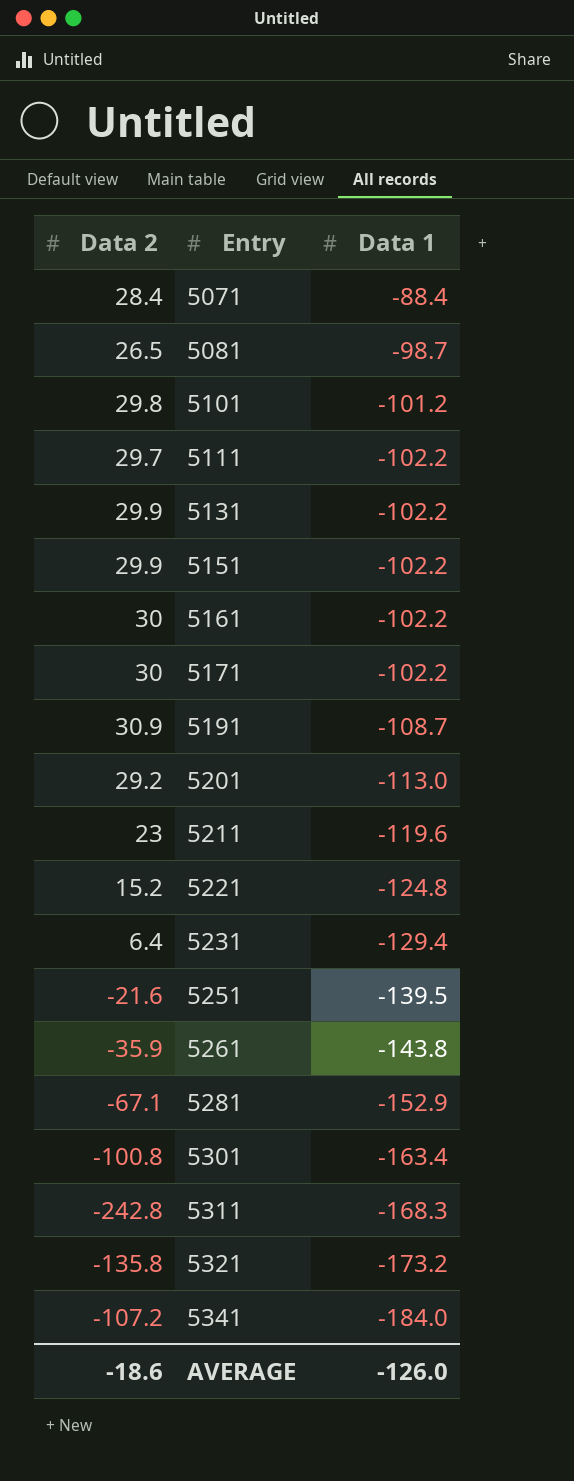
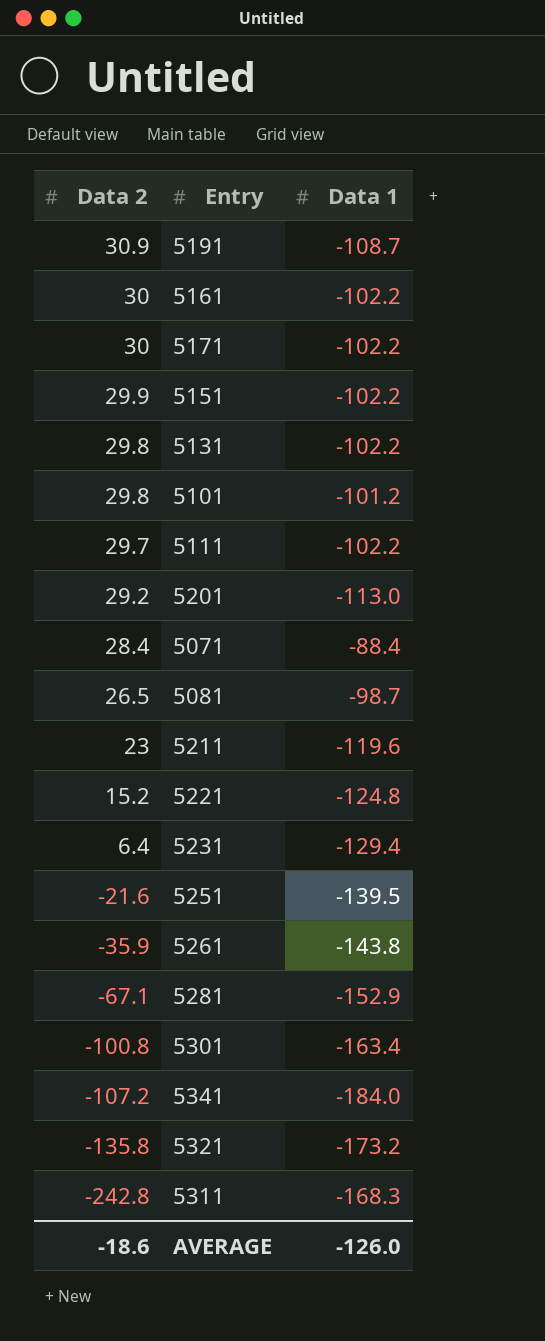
row order: Entry ascending -> Data 2 descending
5131 | Data 2: 29.9 -> 29.8

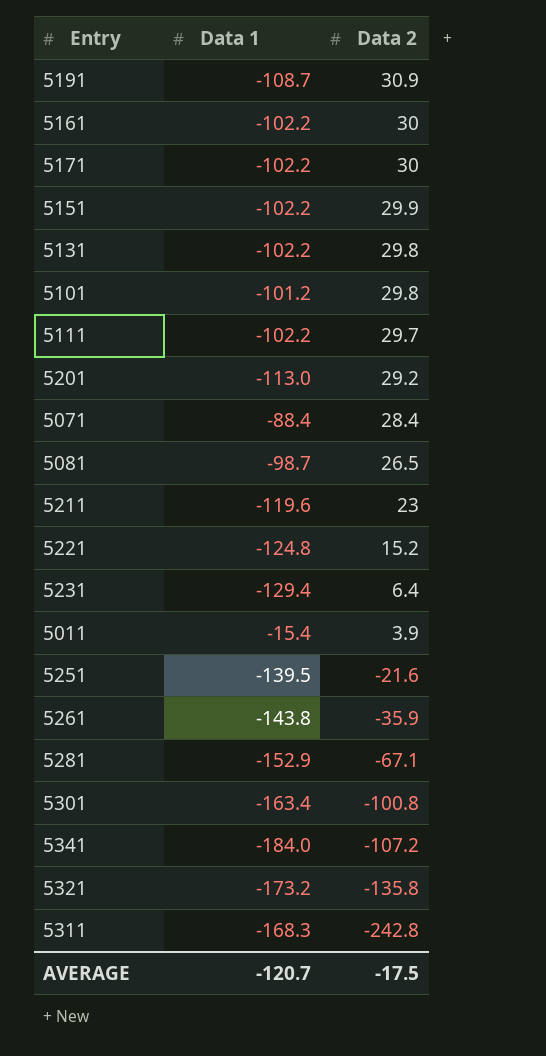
column Data 2 | position: 1 -> 3
row 5011: none -> -15.4 | 3.9
AVERAGE | Data 1: -126.0 -> -120.7
AVERAGE | Data 2: -18.6 -> -17.5

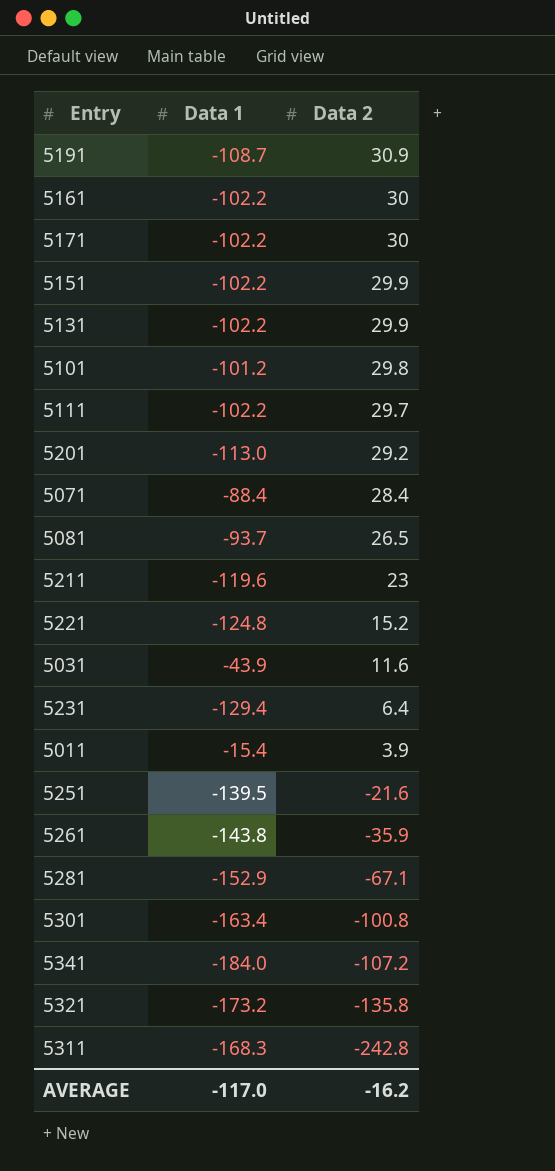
5131 | Data 2: 29.8 -> 29.9
5081 | Data 1: -98.7 -> -93.7
row 5031: none -> -43.9 | 11.6
AVERAGE | Data 1: -120.7 -> -117.0
AVERAGE | Data 2: -17.5 -> -16.2

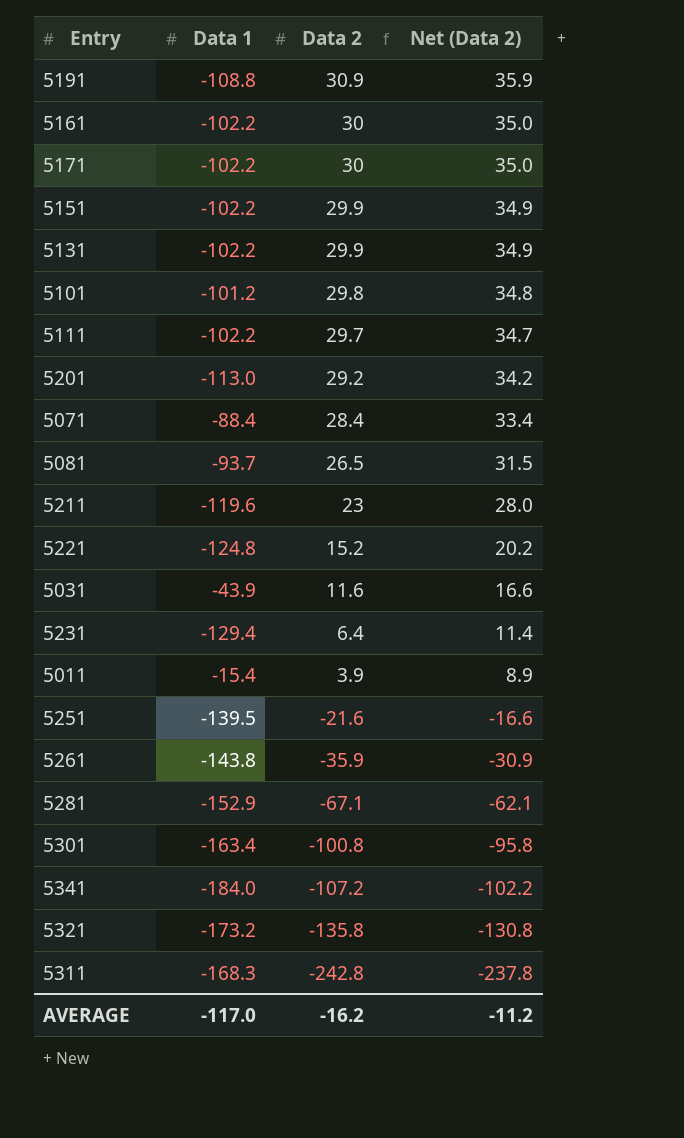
column Net (Data 2) | formula: none -> [Data 2] + 5
5191 | Data 1: -108.7 -> -108.8

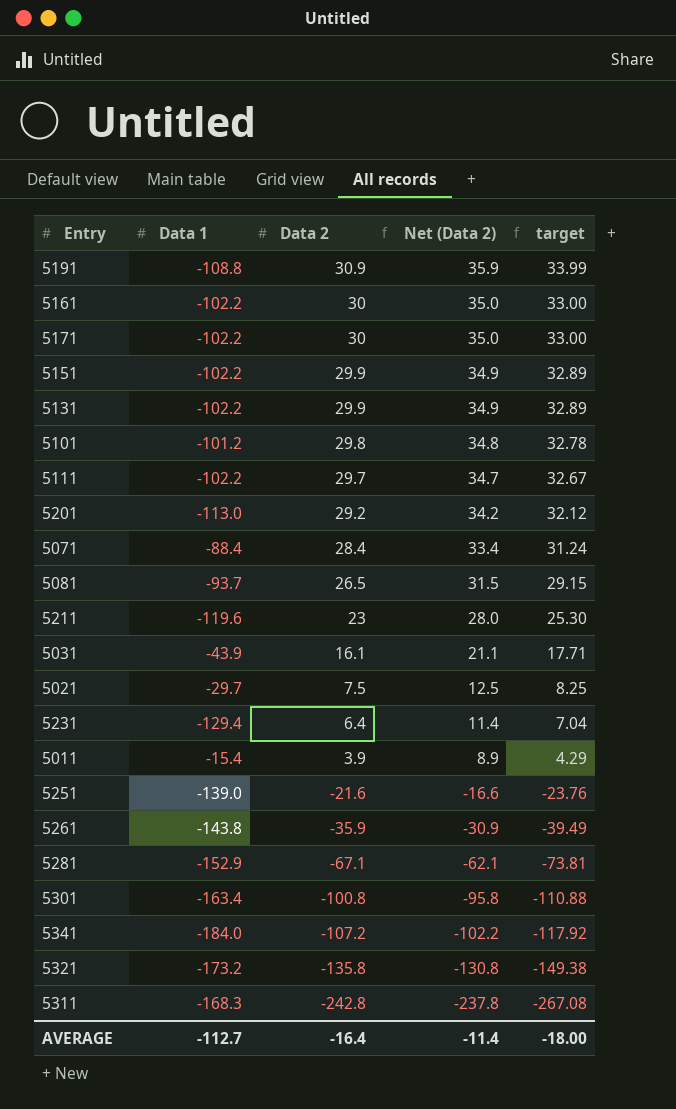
column target | formula: none -> [Data 2] * 1.1
row 5221: -124.8 | 15.2 | 20.2 -> none
5031 | Data 2: 11.6 -> 16.1
5031 | Net (Data 2): 16.6 -> 21.1
row 5021: none -> -29.7 | 7.5 | 12.5 | 8.25
5251 | Data 1: -139.5 -> -139.0
AVERAGE | Data 1: -117.0 -> -112.7
AVERAGE | Data 2: -16.2 -> -16.4
AVERAGE | Net (Data 2): -11.2 -> -11.4

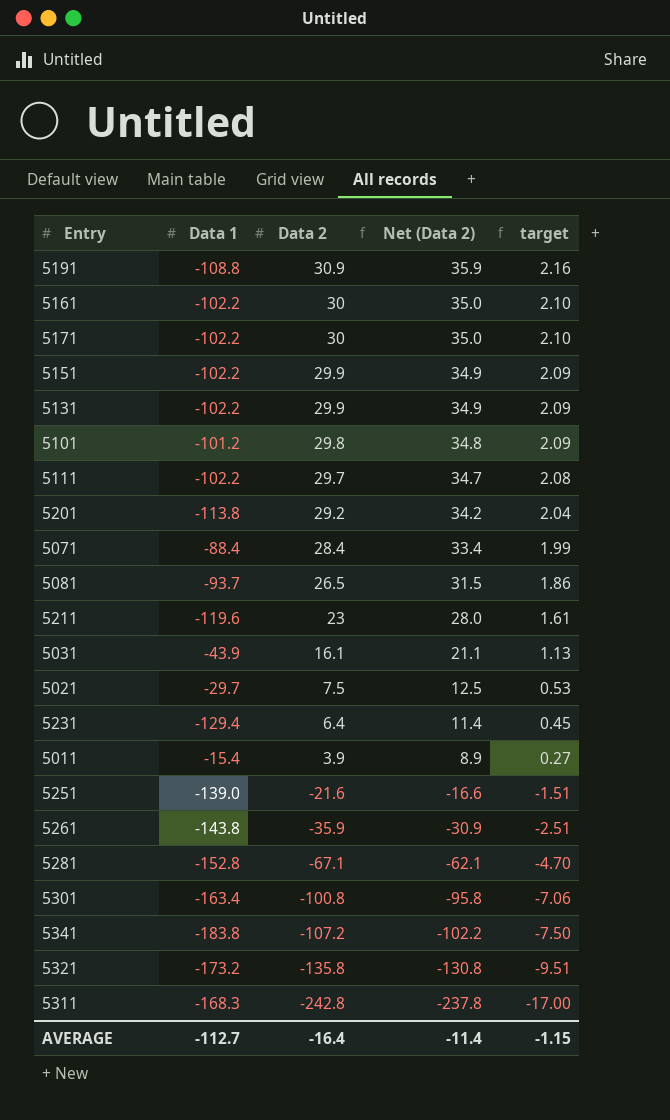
column target | formula: [Data 2] * 1.1 -> [Data 2] * 0.07
5201 | Data 1: -113.0 -> -113.8
5281 | Data 1: -152.9 -> -152.8
5341 | Data 1: -184.0 -> -183.8
AVERAGE | target: -18.00 -> -1.15

